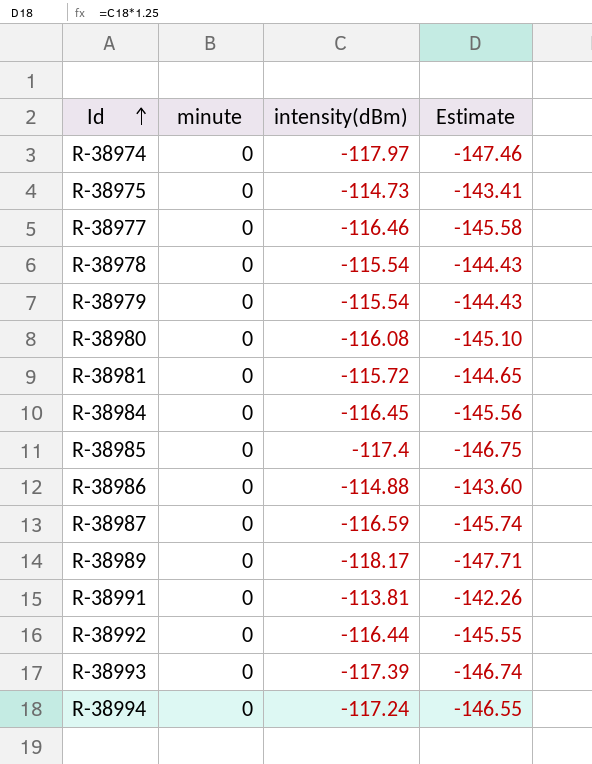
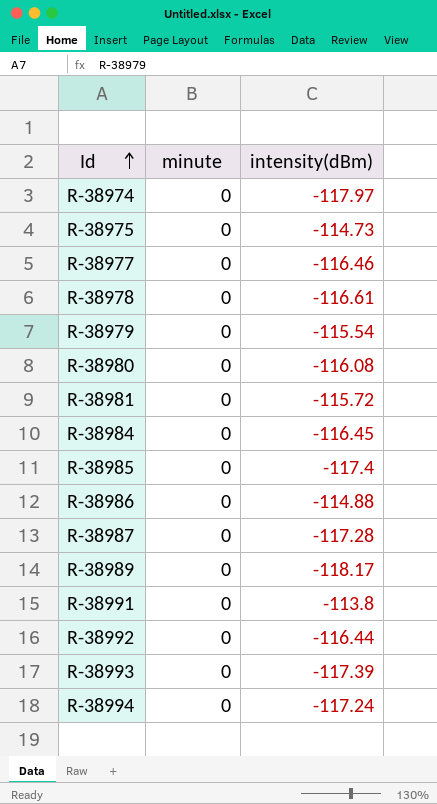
column Estimate | formula: [intensity(dBm)] * 1.25 -> none
R-38978 | intensity(dBm): -115.54 -> -116.61
R-38987 | intensity(dBm): -116.59 -> -117.28
R-38991 | intensity(dBm): -113.81 -> -113.8

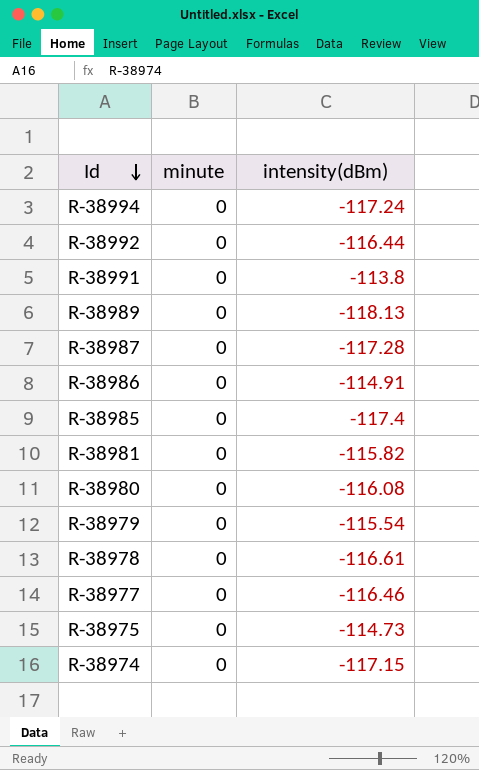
row order: Id ascending -> Id descending
row R-38984: 0 | -116.45 -> none
row R-38993: 0 | -117.39 -> none
R-38989 | intensity(dBm): -118.17 -> -118.13
R-38986 | intensity(dBm): -114.88 -> -114.91
R-38981 | intensity(dBm): -115.72 -> -115.82
R-38974 | intensity(dBm): -117.97 -> -117.15

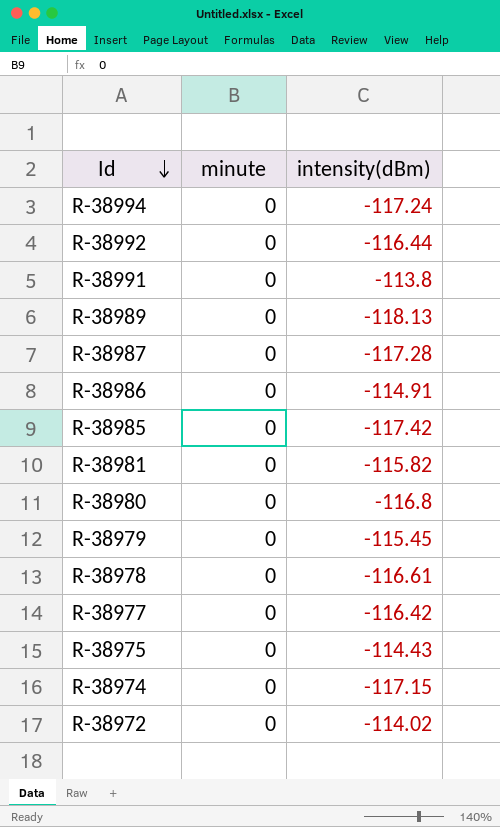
R-38985 | intensity(dBm): -117.4 -> -117.42
R-38980 | intensity(dBm): -116.08 -> -116.8
R-38979 | intensity(dBm): -115.54 -> -115.45
R-38977 | intensity(dBm): -116.46 -> -116.42
R-38975 | intensity(dBm): -114.73 -> -114.43
row R-38972: none -> 0 | -114.02

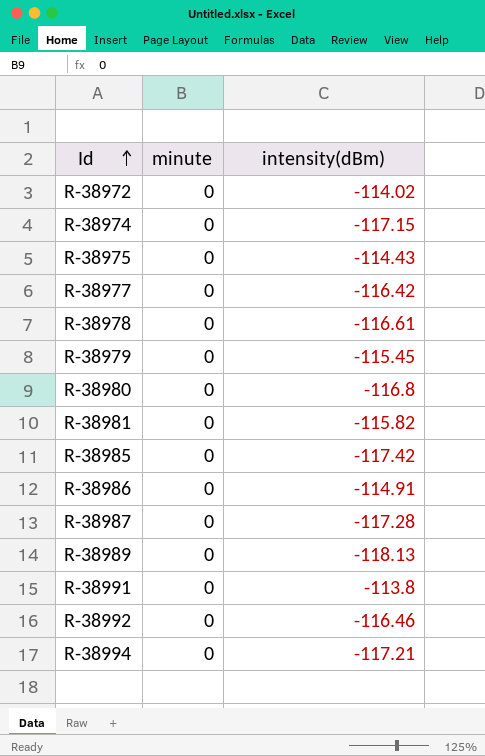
row order: Id descending -> Id ascending
R-38992 | intensity(dBm): -116.44 -> -116.46
R-38994 | intensity(dBm): -117.24 -> -117.21

